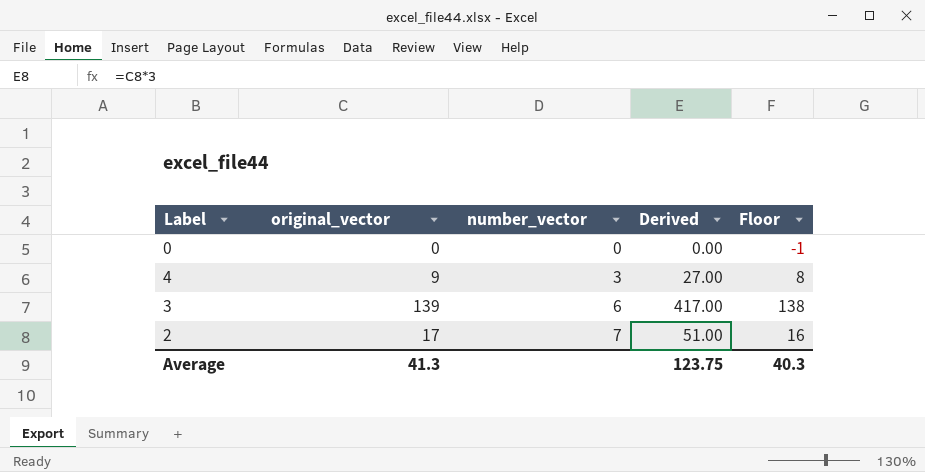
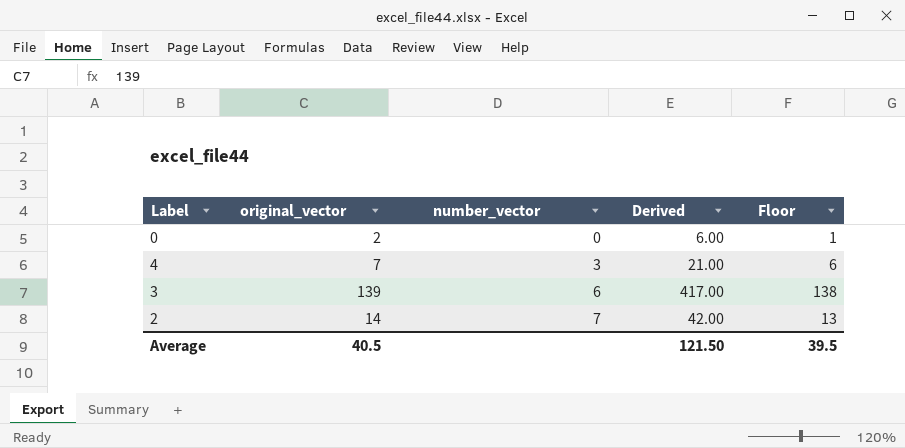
0 | original_vector: 0 -> 2
0 | Derived: 0.00 -> 6.00
0 | Floor: -1 -> 1
4 | original_vector: 9 -> 7
4 | Derived: 27.00 -> 21.00
4 | Floor: 8 -> 6
2 | original_vector: 17 -> 14
2 | Derived: 51.00 -> 42.00
2 | Floor: 16 -> 13
Average | original_vector: 41.3 -> 40.5
Average | Derived: 123.75 -> 121.50
Average | Floor: 40.3 -> 39.5

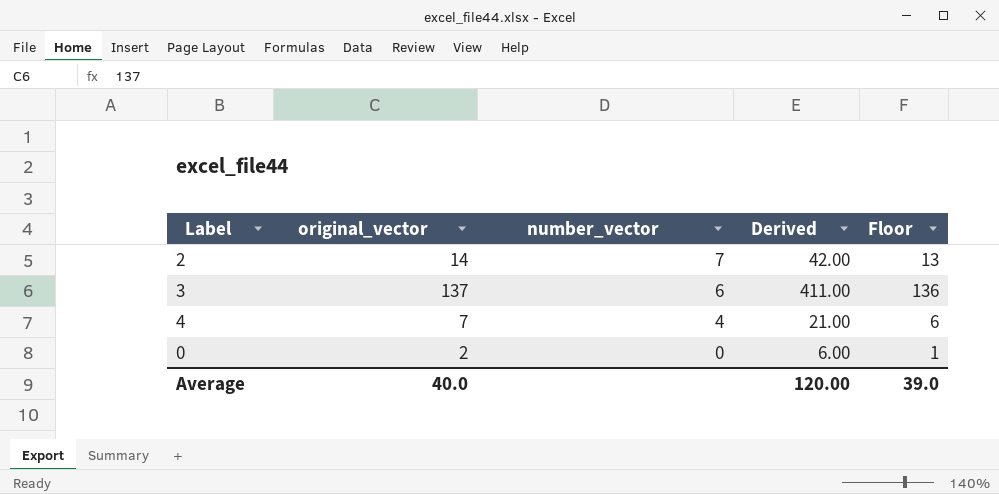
row order: number_vector ascending -> number_vector descending
3 | original_vector: 139 -> 137
3 | Derived: 417.00 -> 411.00
3 | Floor: 138 -> 136
4 | number_vector: 3 -> 4
Average | original_vector: 40.5 -> 40.0
Average | Derived: 121.50 -> 120.00
Average | Floor: 39.5 -> 39.0

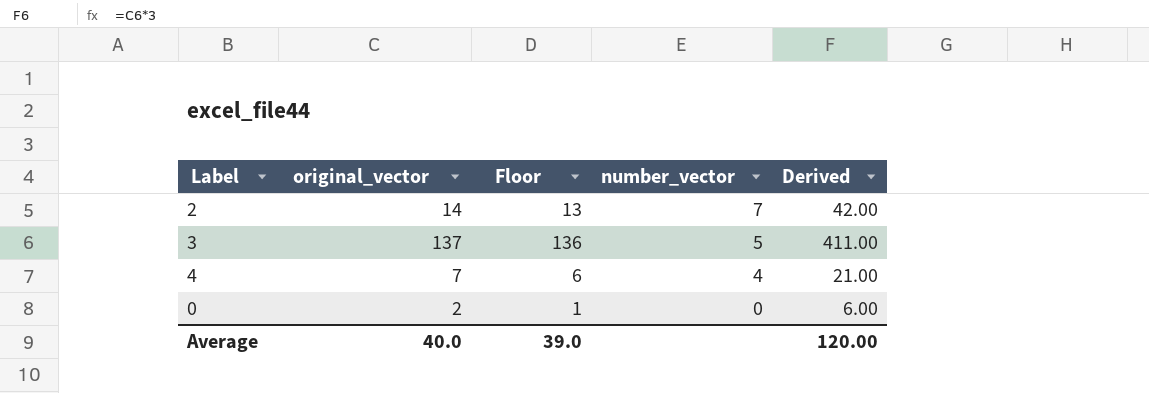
column Floor | position: 5 -> 3
3 | number_vector: 6 -> 5

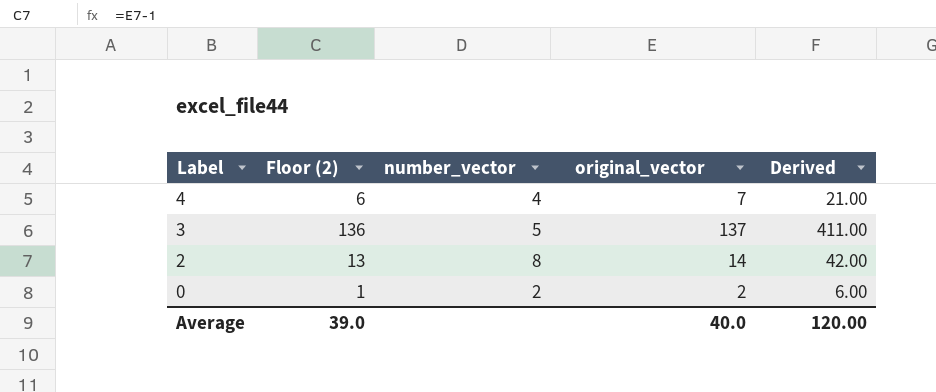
row order: number_vector descending -> Label descending
column name: Floor -> Floor (2)
column original_vector | position: 2 -> 4
2 | number_vector: 7 -> 8
0 | number_vector: 0 -> 2

